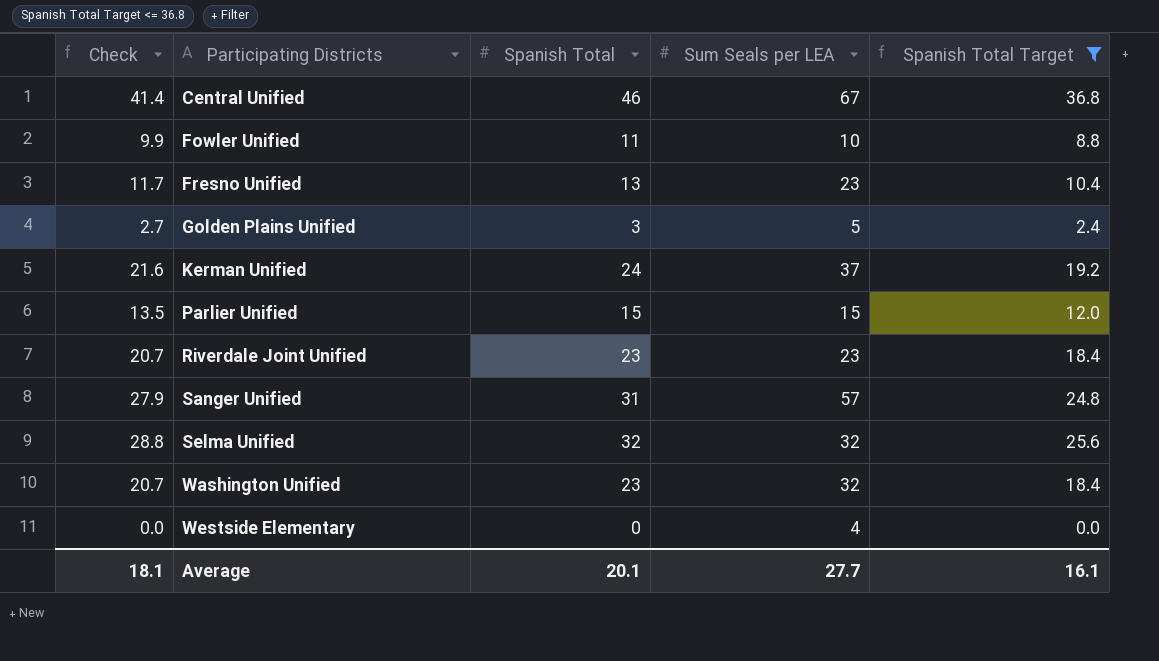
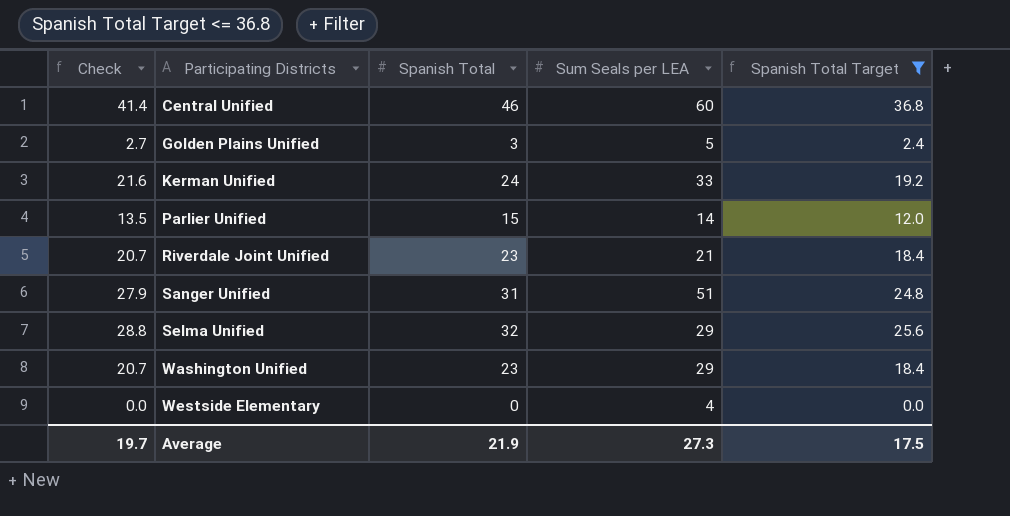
row Fowler Unified: 9.9 | 11 | 10 | 8.8 -> none
row Fresno Unified: 11.7 | 13 | 23 | 10.4 -> none
Central Unified | Sum Seals per LEA: 67 -> 60
Kerman Unified | Sum Seals per LEA: 37 -> 33
Parlier Unified | Sum Seals per LEA: 15 -> 14
Riverdale Joint Unified | Sum Seals per LEA: 23 -> 21
Sanger Unified | Sum Seals per LEA: 57 -> 51
Selma Unified | Sum Seals per LEA: 32 -> 29
Washington Unified | Sum Seals per LEA: 32 -> 29
Average | Check: 18.1 -> 19.7
Average | Spanish Total: 20.1 -> 21.9
Average | Sum Seals per LEA: 27.7 -> 27.3
Average | Spanish Total Target: 16.1 -> 17.5

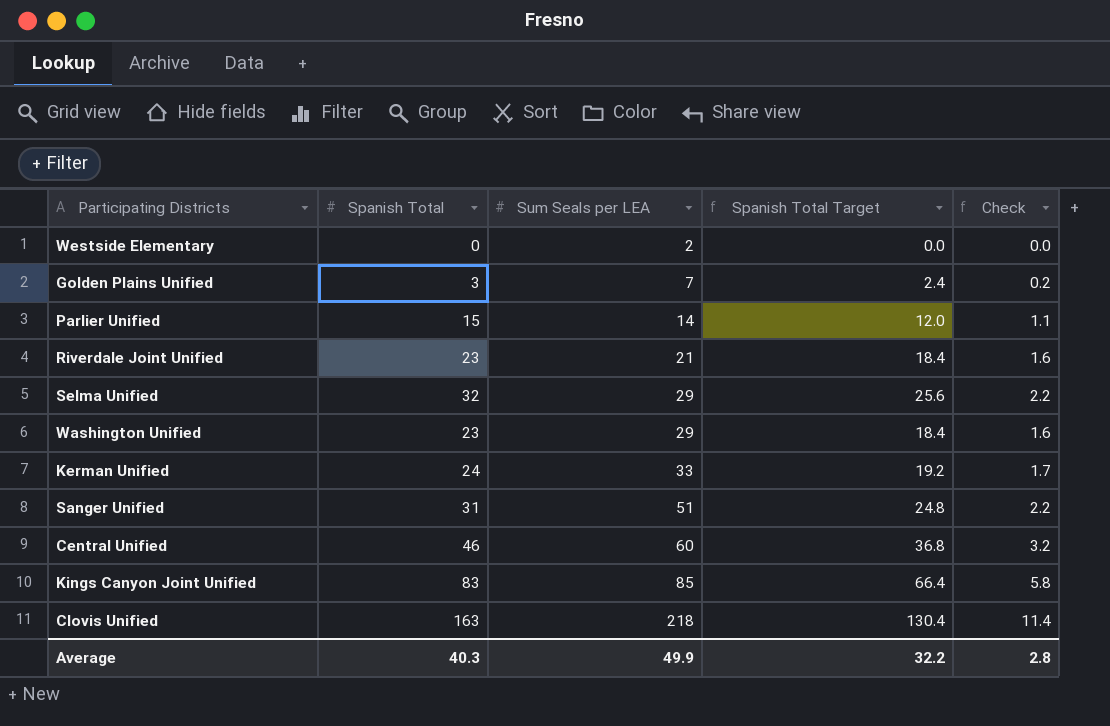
filter: Spanish Total Target <= 36.8 -> none
row order: Participating Districts ascending -> Sum Seals per LEA ascending
column Check | formula: [Spanish Total] * 0.9 -> [Spanish Total] * 0.07
column Check | position: 1 -> 5
Westside Elementary | Sum Seals per LEA: 4 -> 2
Golden Plains Unified | Sum Seals per LEA: 5 -> 7
Average | Spanish Total: 21.9 -> 40.3
Average | Sum Seals per LEA: 27.3 -> 49.9
Average | Spanish Total Target: 17.5 -> 32.2
Average | Check: 19.7 -> 2.8

